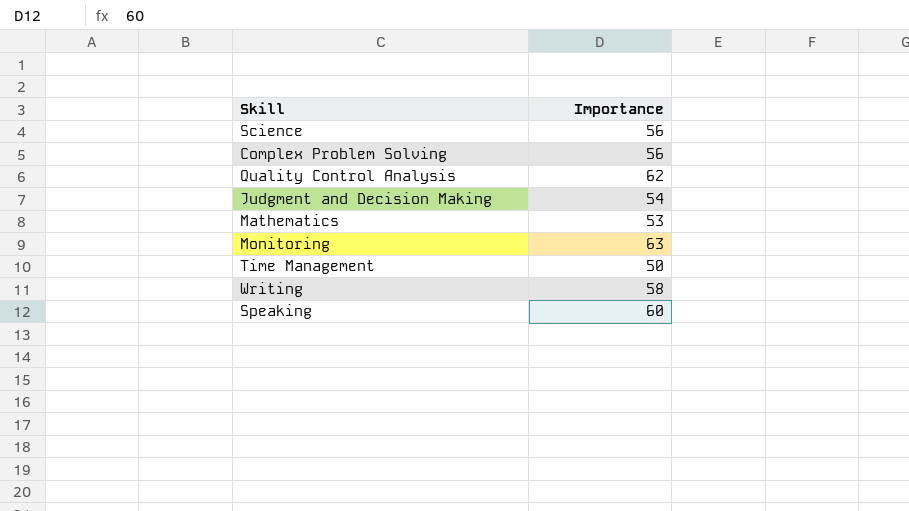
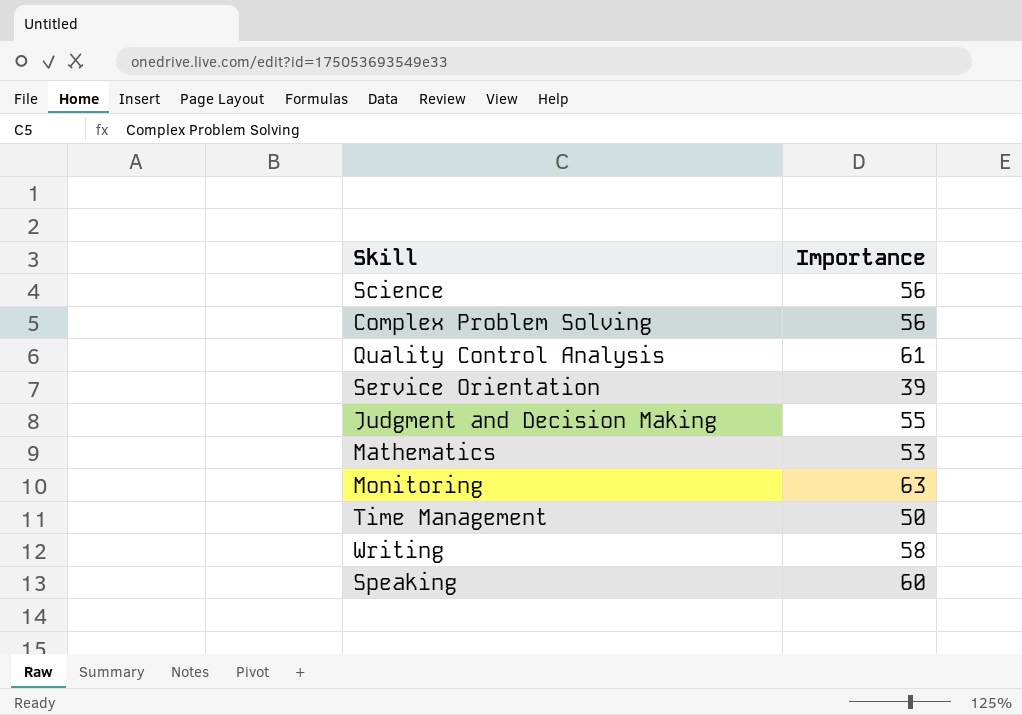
Quality Control Analysis | Importance: 62 -> 61
row Service Orientation: none -> 39
Judgment and Decision Making | Importance: 54 -> 55

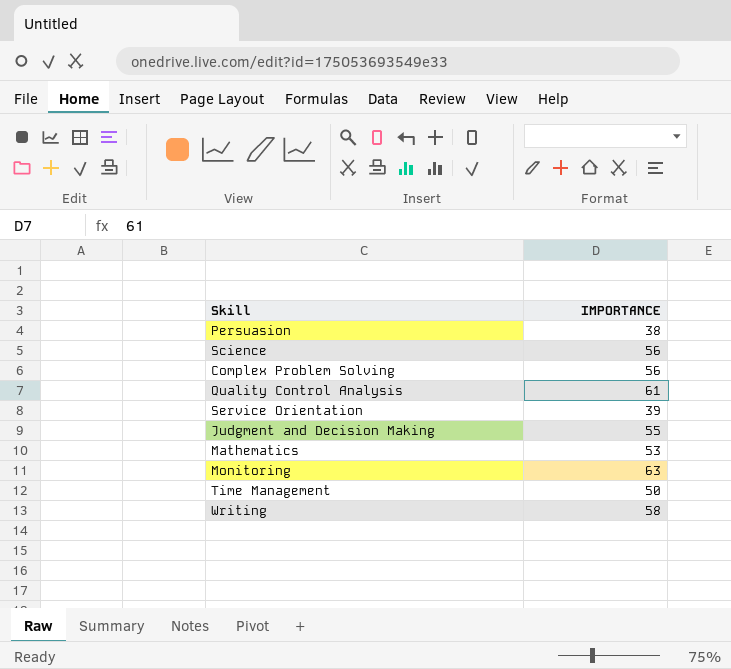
column name: Importance -> IMPORTANCE
row Speaking: 60 -> none
row Persuasion: none -> 38

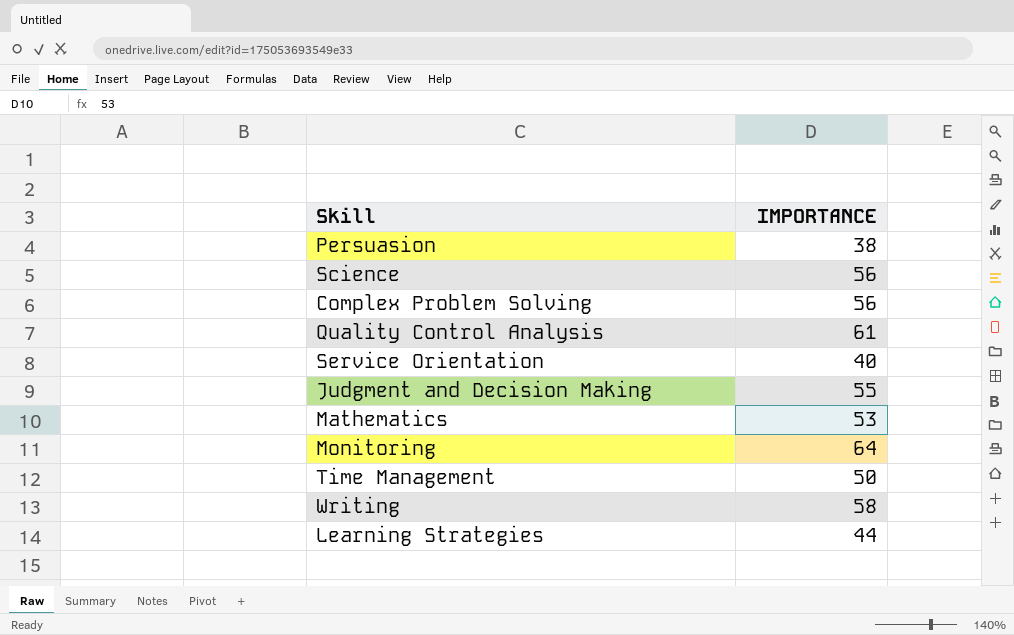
Service Orientation | IMPORTANCE: 39 -> 40
Monitoring | IMPORTANCE: 63 -> 64
row Learning Strategies: none -> 44

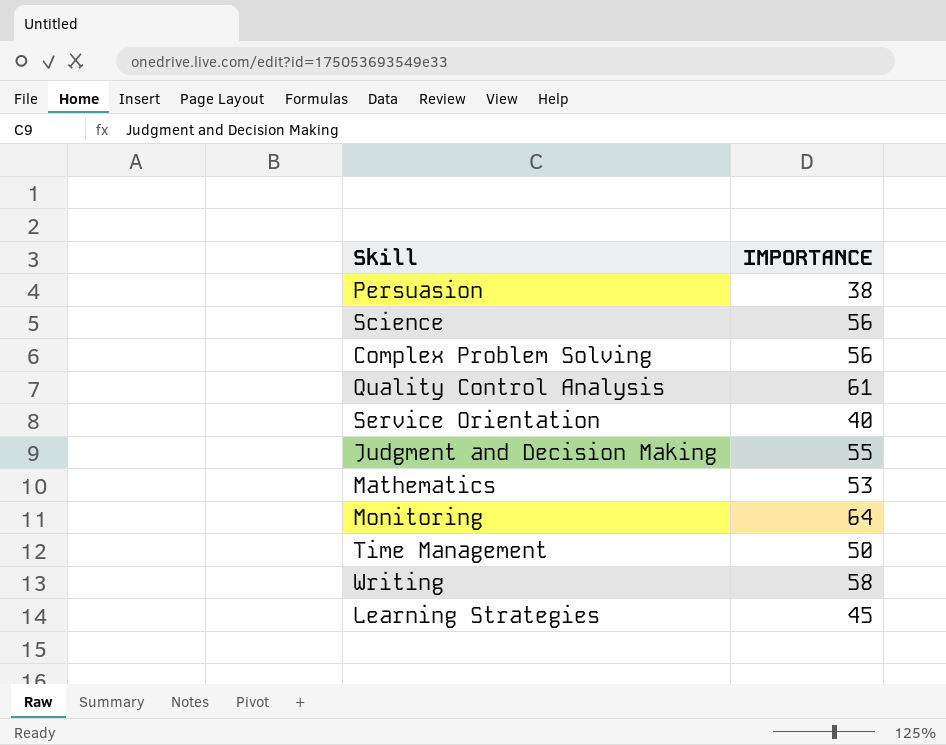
Learning Strategies | IMPORTANCE: 44 -> 45

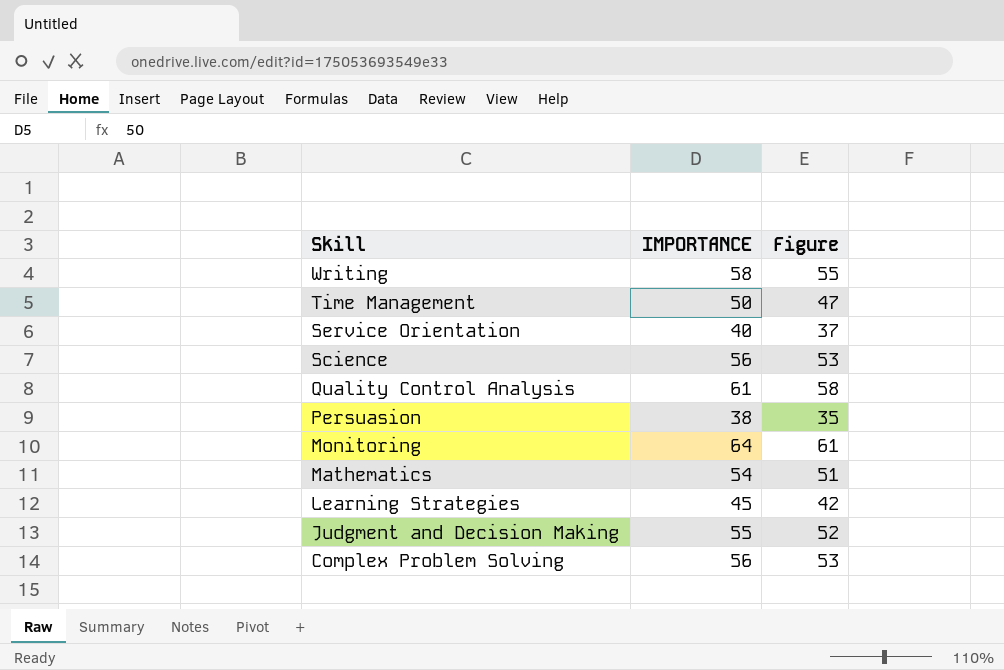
row order: none -> Skill descending
column Figure | formula: none -> [IMPORTANCE] - 3
Mathematics | IMPORTANCE: 53 -> 54

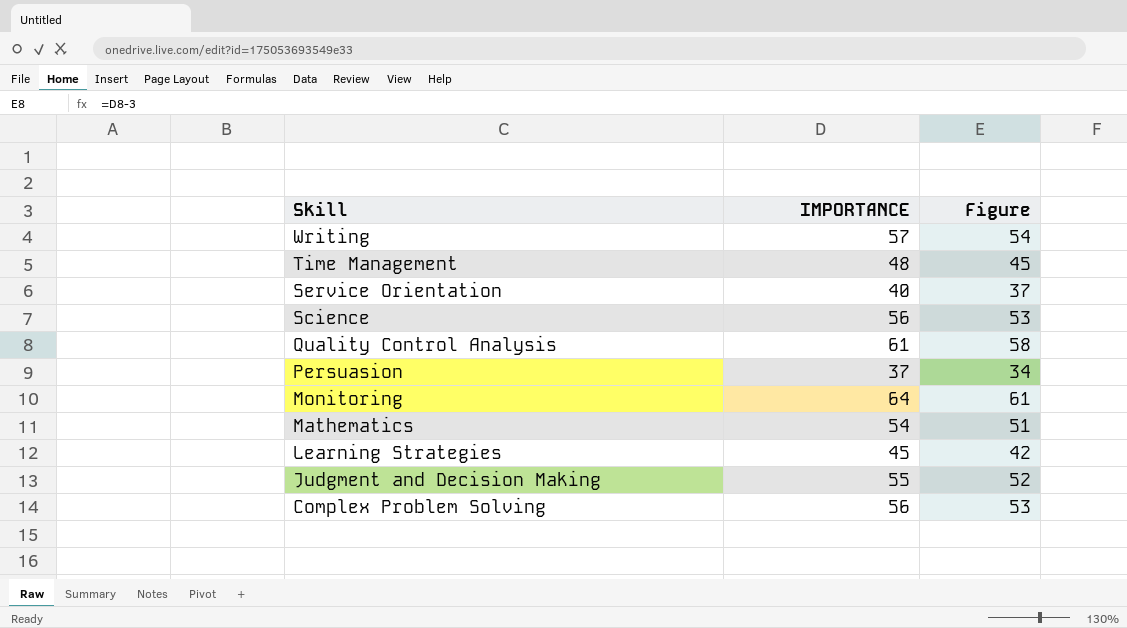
Writing | IMPORTANCE: 58 -> 57
Writing | Figure: 55 -> 54
Time Management | IMPORTANCE: 50 -> 48
Time Management | Figure: 47 -> 45
Persuasion | IMPORTANCE: 38 -> 37
Persuasion | Figure: 35 -> 34

